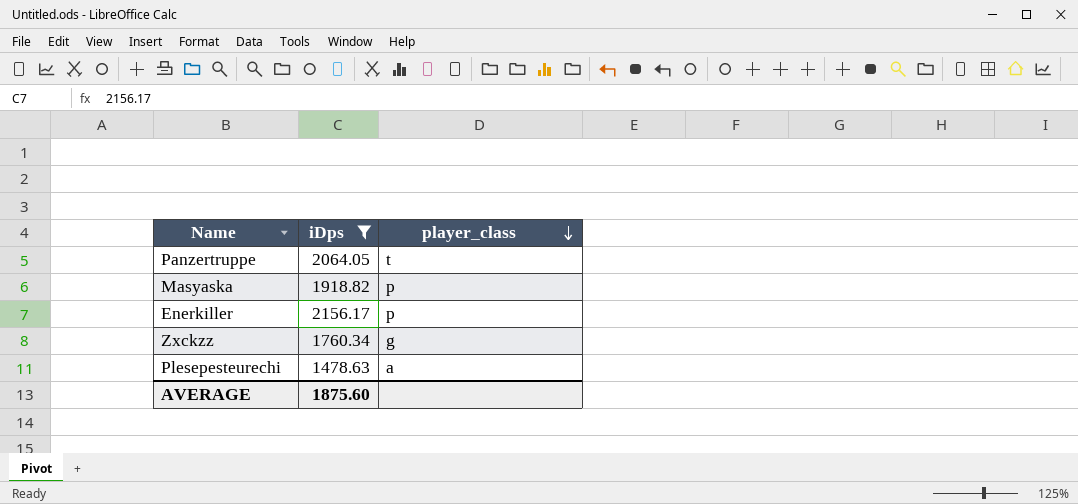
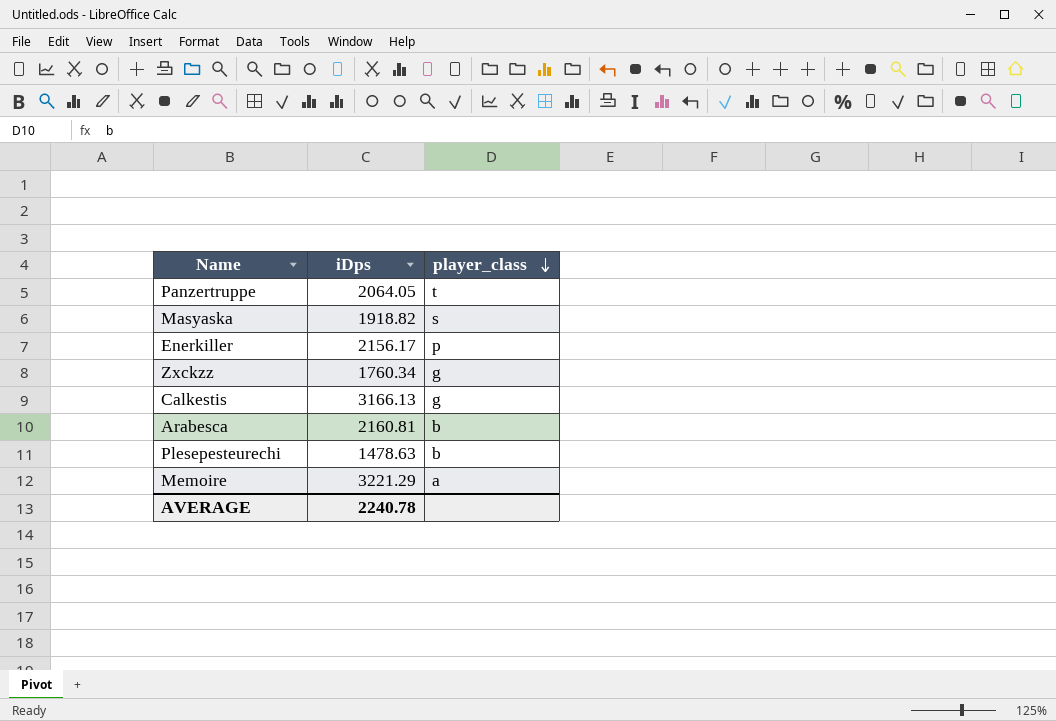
filter: iDps <= 2156.17 -> none
Masyaska | player_class: p -> s
Plesepesteurechi | player_class: a -> b
AVERAGE | iDps: 1875.60 -> 2240.78

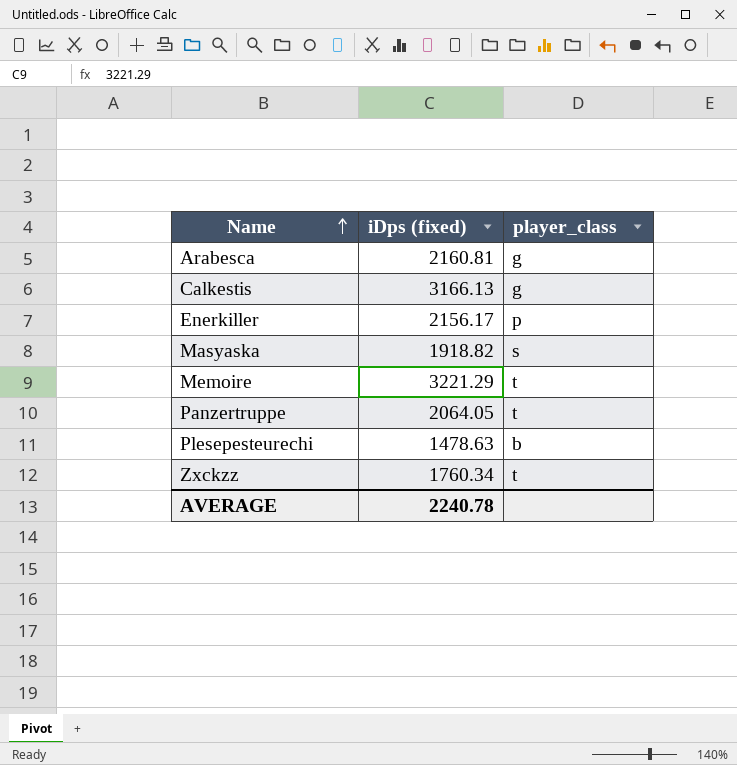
row order: player_class descending -> Name ascending
column name: iDps -> iDps (fixed)
Arabesca | player_class: b -> g
Memoire | player_class: a -> t
Zxckzz | player_class: g -> t

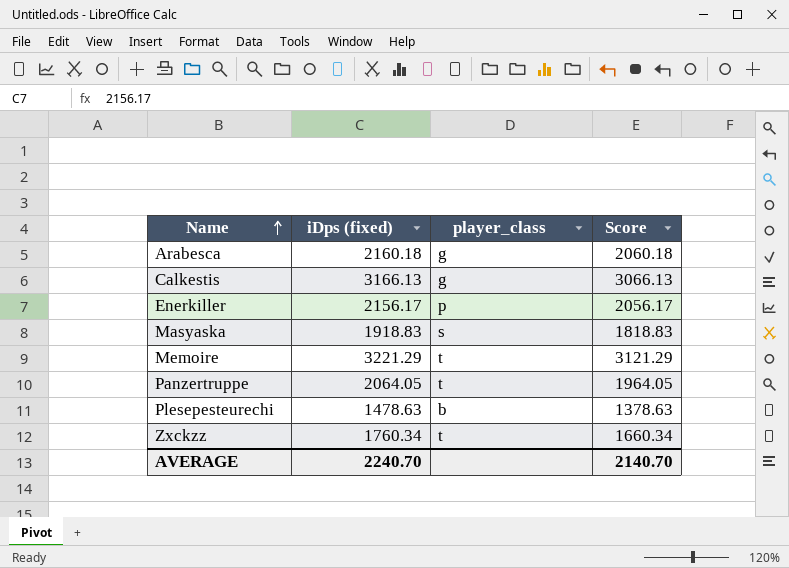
column Score | formula: none -> [iDps (fixed)] - 100
Arabesca | iDps (fixed): 2160.81 -> 2160.18
Masyaska | iDps (fixed): 1918.82 -> 1918.83
AVERAGE | iDps (fixed): 2240.78 -> 2240.70

